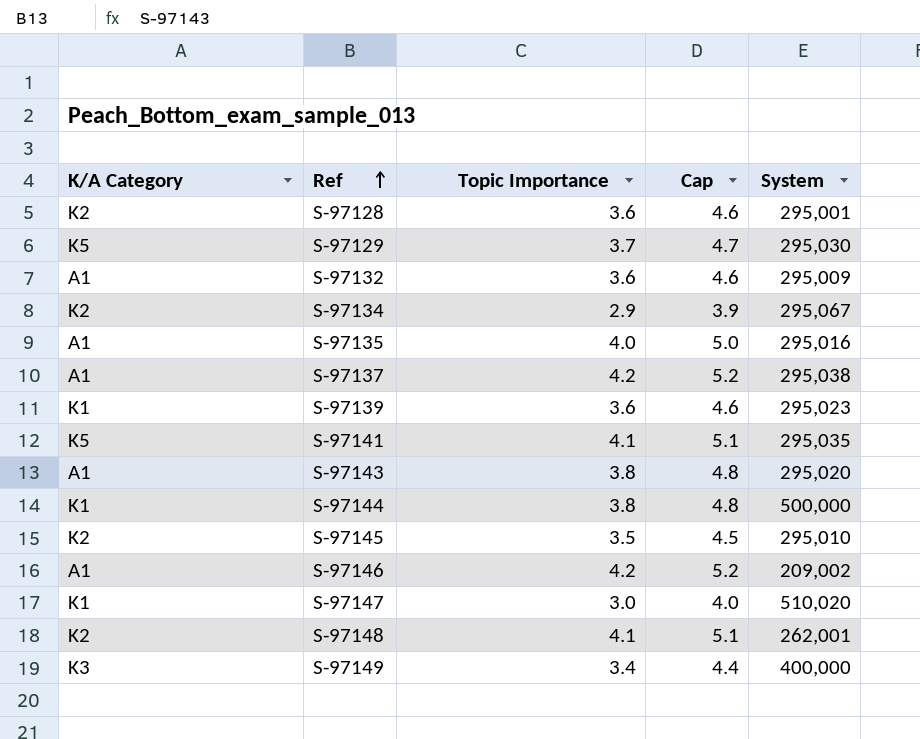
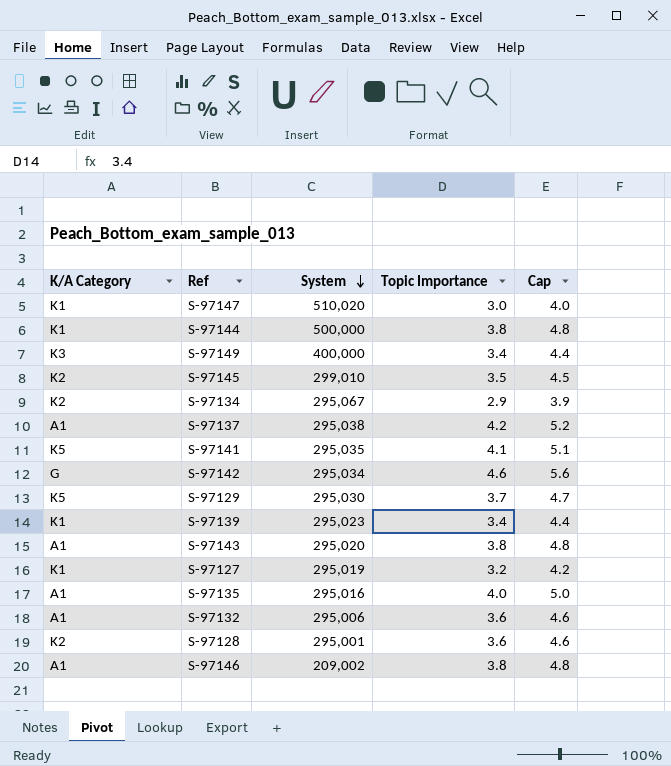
row order: Ref ascending -> System descending
column System | position: 5 -> 3
row S-97148: K2 | 4.1 | 5.1 | 262,001 -> none
S-97145 | System: 295,010 -> 299,010
row S-97142: none -> G | 295,034 | 4.6 | 5.6
S-97139 | Topic Importance: 3.6 -> 3.4
S-97139 | Cap: 4.6 -> 4.4
row S-97127: none -> K1 | 295,019 | 3.2 | 4.2
S-97132 | System: 295,009 -> 295,006
S-97146 | Topic Importance: 4.2 -> 3.8
S-97146 | Cap: 5.2 -> 4.8

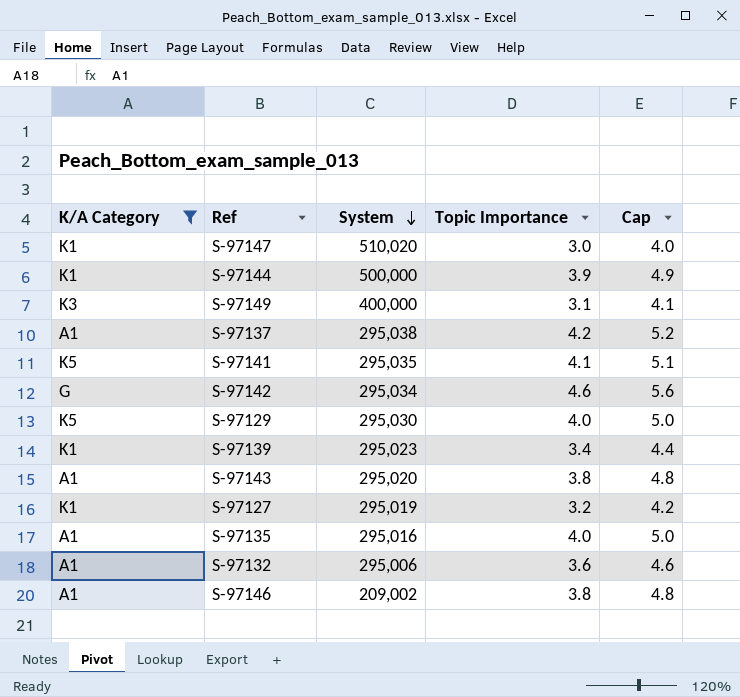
filter: none -> K/A Category != K2
S-97144 | Topic Importance: 3.8 -> 3.9
S-97144 | Cap: 4.8 -> 4.9
S-97149 | Topic Importance: 3.4 -> 3.1
S-97149 | Cap: 4.4 -> 4.1
S-97129 | Topic Importance: 3.7 -> 4.0
S-97129 | Cap: 4.7 -> 5.0

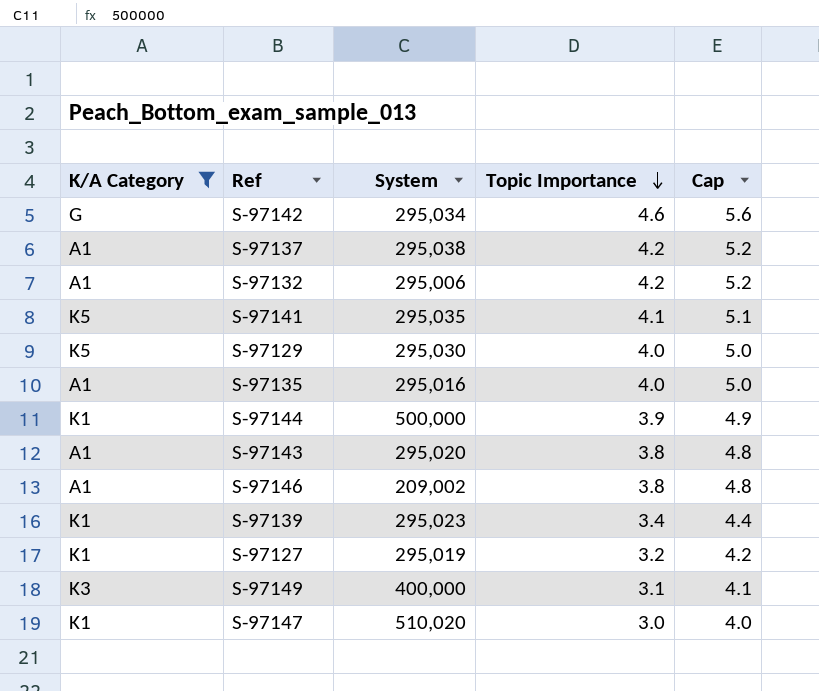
row order: System descending -> Topic Importance descending
S-97132 | Topic Importance: 3.6 -> 4.2
S-97132 | Cap: 4.6 -> 5.2

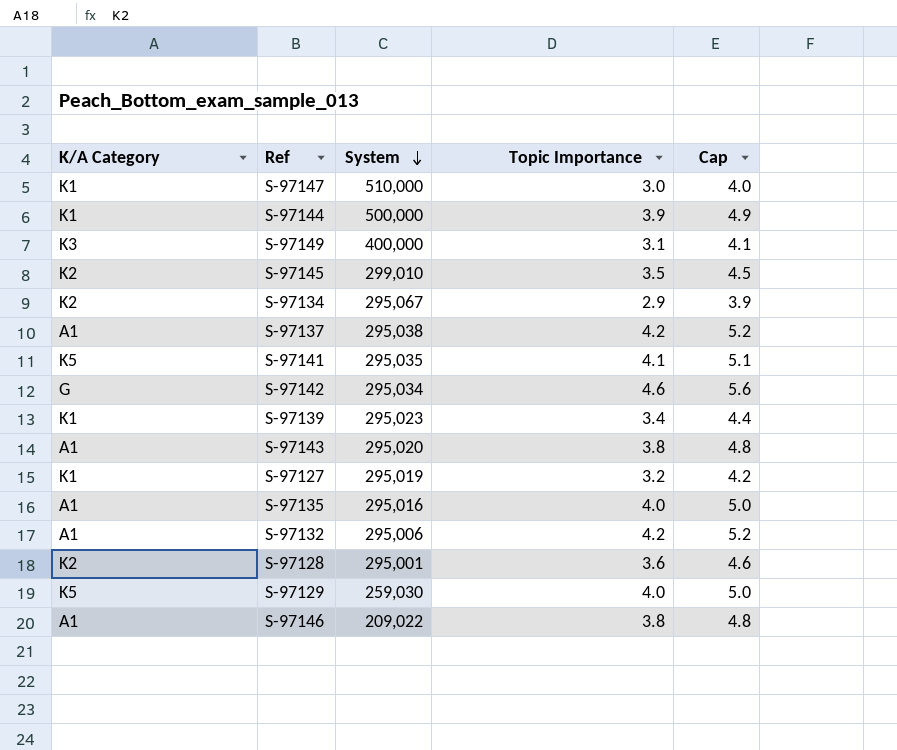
filter: K/A Category != K2 -> none
row order: Topic Importance descending -> System descending
S-97147 | System: 510,020 -> 510,000
S-97129 | System: 295,030 -> 259,030
S-97146 | System: 209,002 -> 209,022

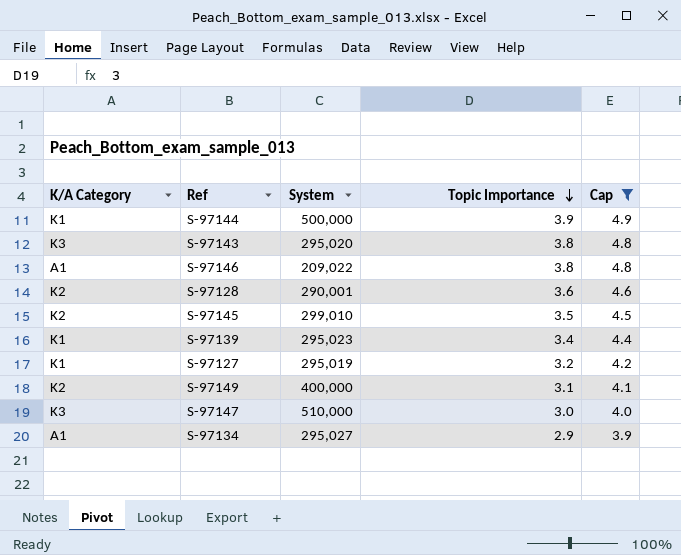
filter: none -> Cap <= 4.9
row order: System descending -> Topic Importance descending
S-97143 | K/A Category: A1 -> K3
S-97128 | System: 295,001 -> 290,001
S-97149 | K/A Category: K3 -> K2
S-97147 | K/A Category: K1 -> K3
S-97134 | K/A Category: K2 -> A1
S-97134 | System: 295,067 -> 295,027

